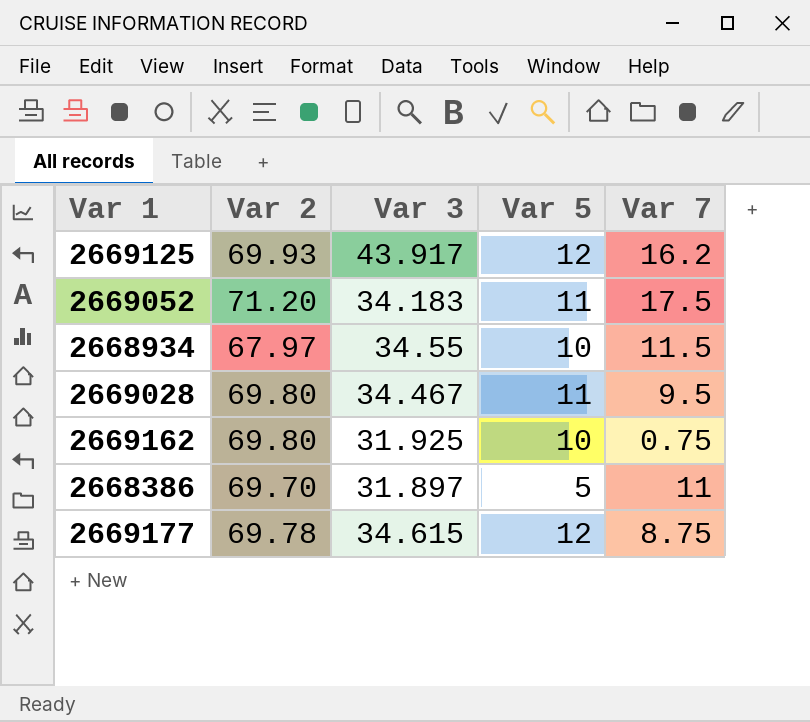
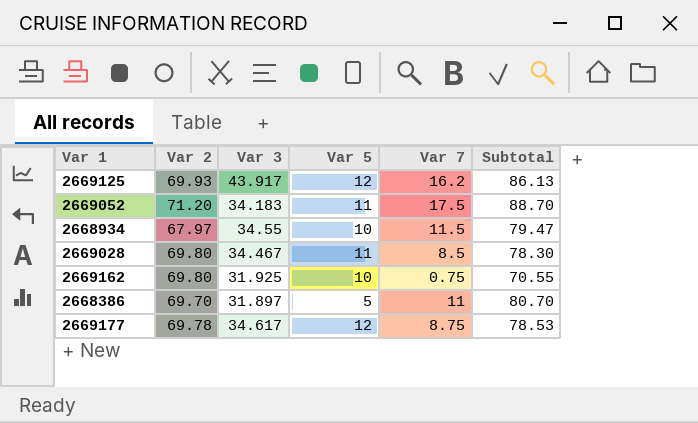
column Subtotal | formula: none -> [Var 2] + [Var 7]
2669028 | Var 7: 9.5 -> 8.5
2669177 | Var 3: 34.615 -> 34.617

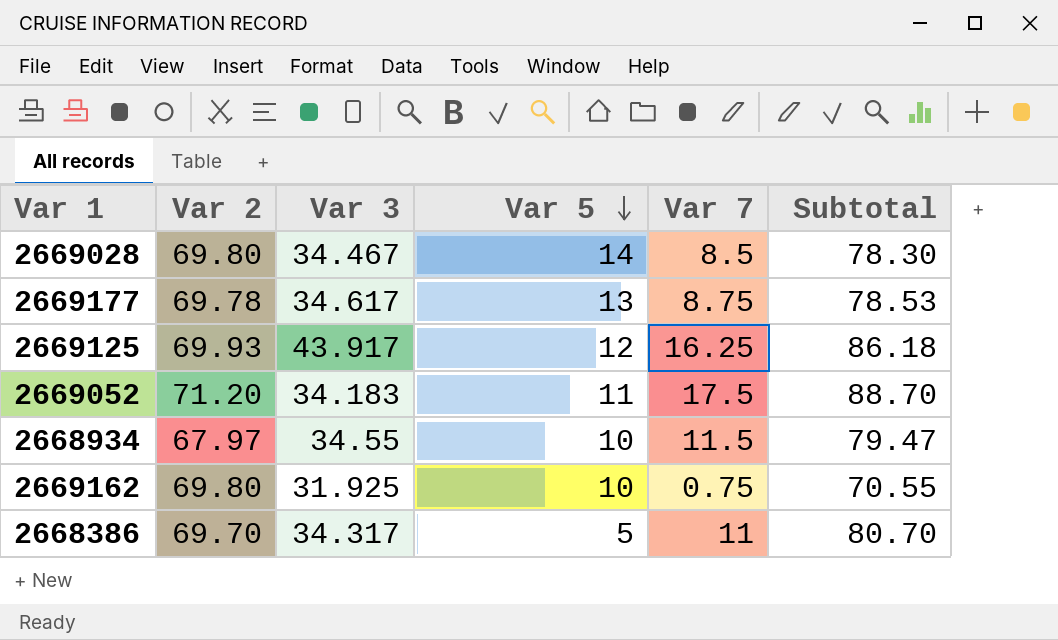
row order: none -> Var 5 descending
2669028 | Var 5: 11 -> 14
2669177 | Var 5: 12 -> 13
2669125 | Var 7: 16.2 -> 16.25
2669125 | Subtotal: 86.13 -> 86.18
2668386 | Var 3: 31.897 -> 34.317

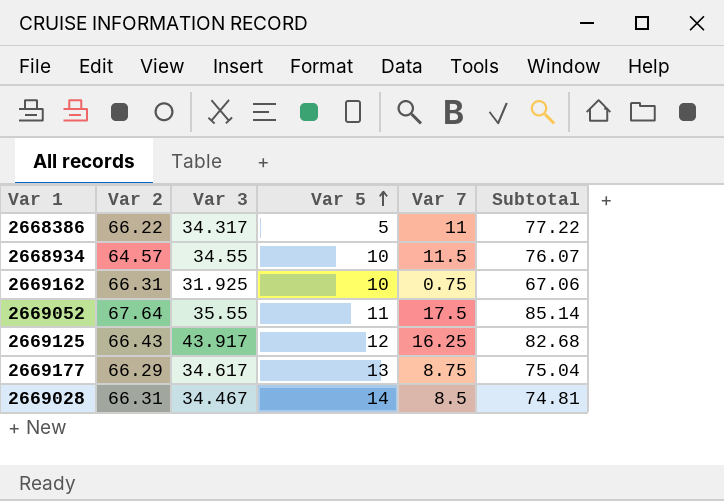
row order: Var 5 descending -> Var 5 ascending
2668386 | Var 2: 69.70 -> 66.22
2668386 | Subtotal: 80.70 -> 77.22
2668934 | Var 2: 67.97 -> 64.57
2668934 | Subtotal: 79.47 -> 76.07
2669162 | Var 2: 69.80 -> 66.31
2669162 | Subtotal: 70.55 -> 67.06
2669052 | Var 2: 71.20 -> 67.64
2669052 | Var 3: 34.183 -> 35.55
2669052 | Subtotal: 88.70 -> 85.14
2669125 | Var 2: 69.93 -> 66.43
2669125 | Subtotal: 86.18 -> 82.68
2669177 | Var 2: 69.78 -> 66.29
2669177 | Subtotal: 78.53 -> 75.04
2669028 | Var 2: 69.80 -> 66.31
2669028 | Subtotal: 78.30 -> 74.81

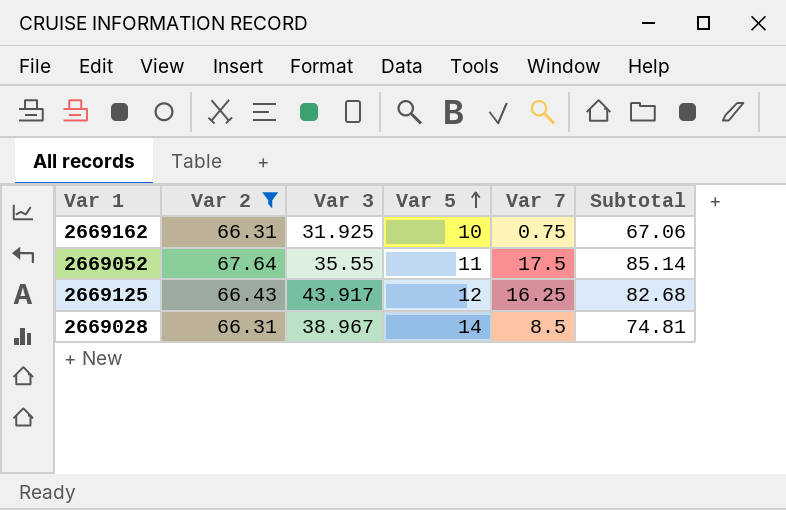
filter: none -> Var 2 >= 66.31
2669028 | Var 3: 34.467 -> 38.967

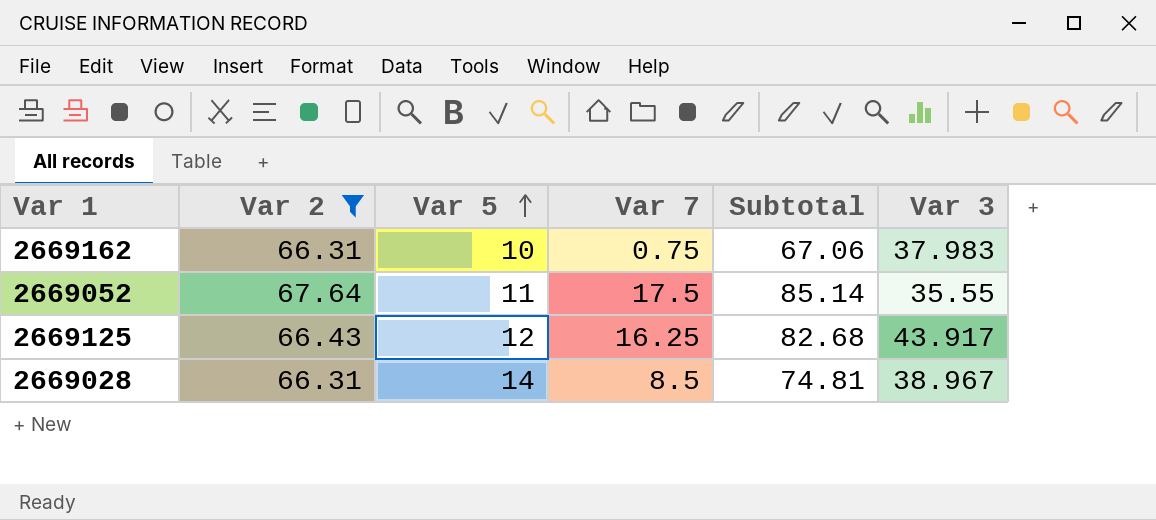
column Var 3 | position: 3 -> 6
2669162 | Var 3: 31.925 -> 37.983

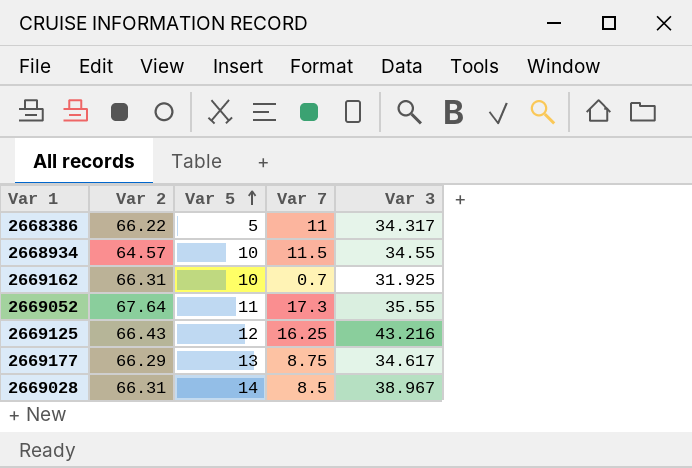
filter: Var 2 >= 66.31 -> none
column Subtotal | formula: [Var 2] + [Var 7] -> none
2669162 | Var 7: 0.75 -> 0.7
2669162 | Var 3: 37.983 -> 31.925
2669052 | Var 7: 17.5 -> 17.3
2669125 | Var 3: 43.917 -> 43.216

